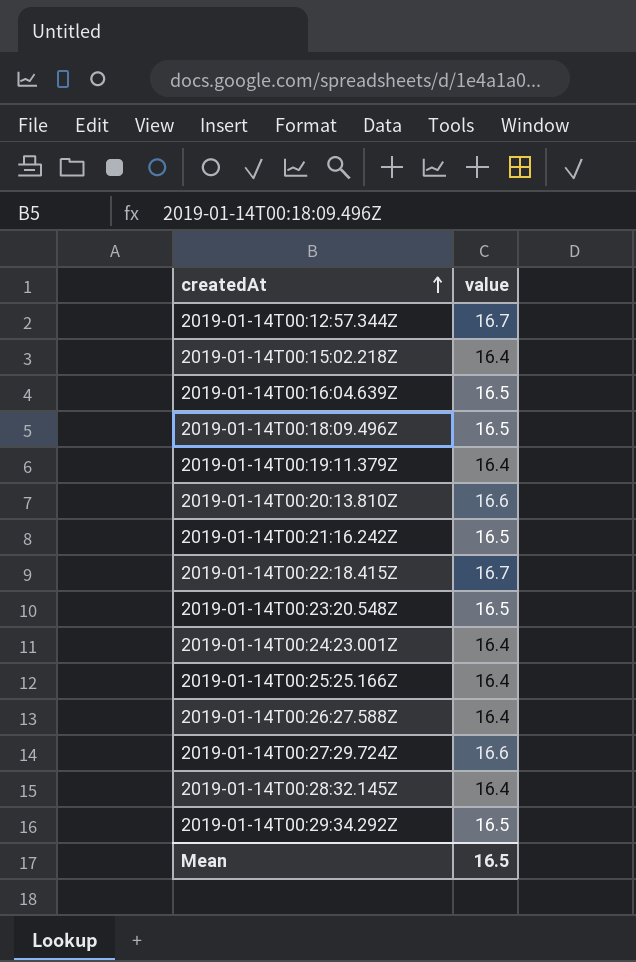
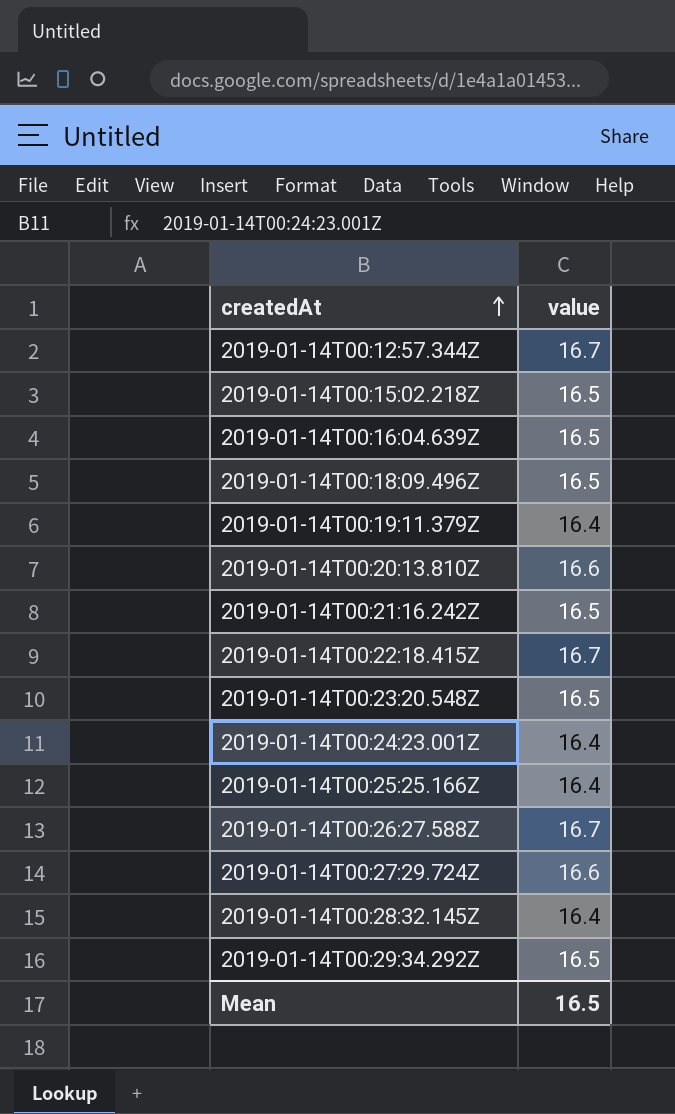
2019-01-14T00:15:02.218Z | value: 16.4 -> 16.5
2019-01-14T00:26:27.588Z | value: 16.4 -> 16.7

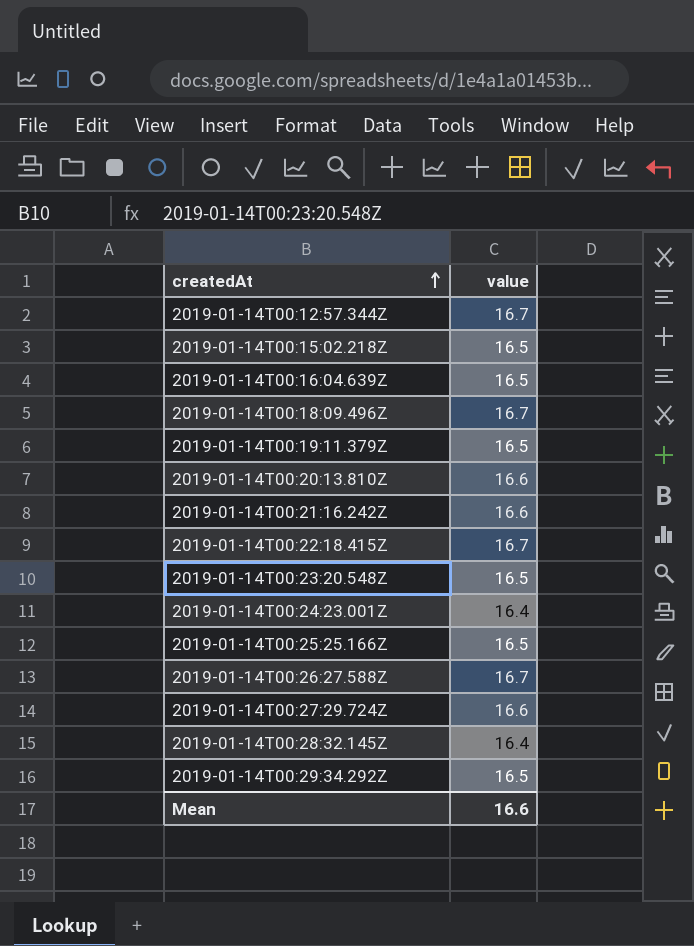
2019-01-14T00:18:09.496Z | value: 16.5 -> 16.7
2019-01-14T00:19:11.379Z | value: 16.4 -> 16.5
2019-01-14T00:21:16.242Z | value: 16.5 -> 16.6
2019-01-14T00:25:25.166Z | value: 16.4 -> 16.5
Mean | value: 16.5 -> 16.6

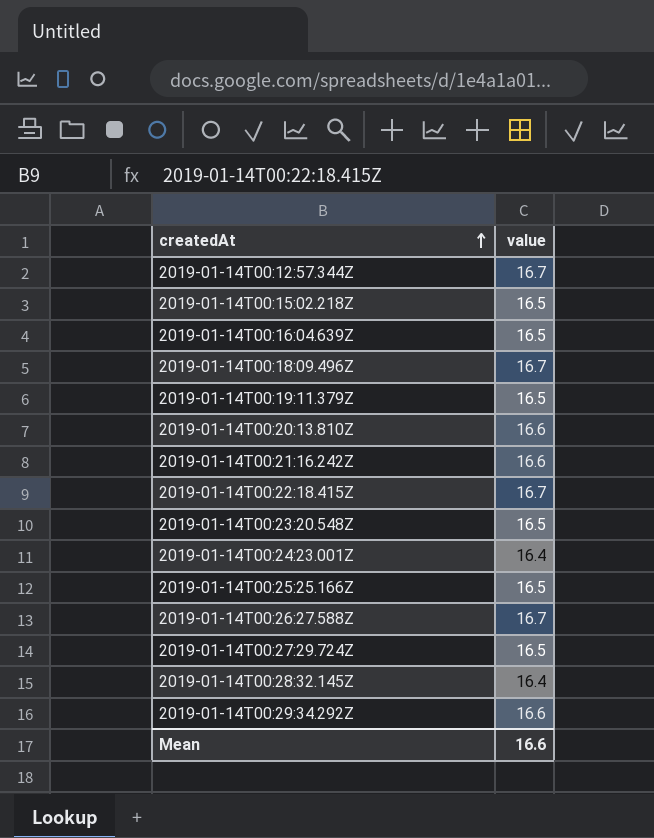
2019-01-14T00:27:29.724Z | value: 16.6 -> 16.5
2019-01-14T00:29:34.292Z | value: 16.5 -> 16.6

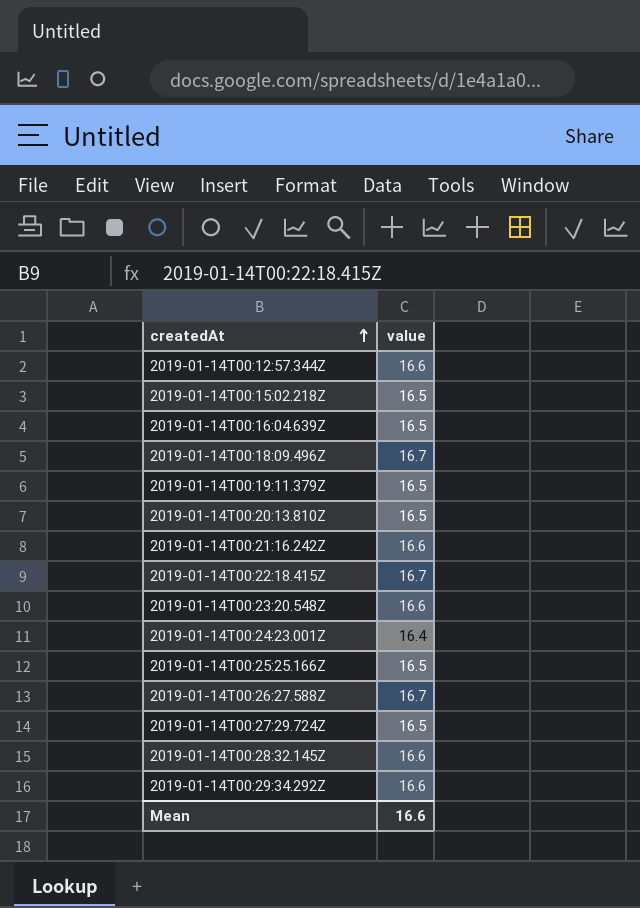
2019-01-14T00:12:57.344Z | value: 16.7 -> 16.6
2019-01-14T00:20:13.810Z | value: 16.6 -> 16.5
2019-01-14T00:23:20.548Z | value: 16.5 -> 16.6
2019-01-14T00:28:32.145Z | value: 16.4 -> 16.6

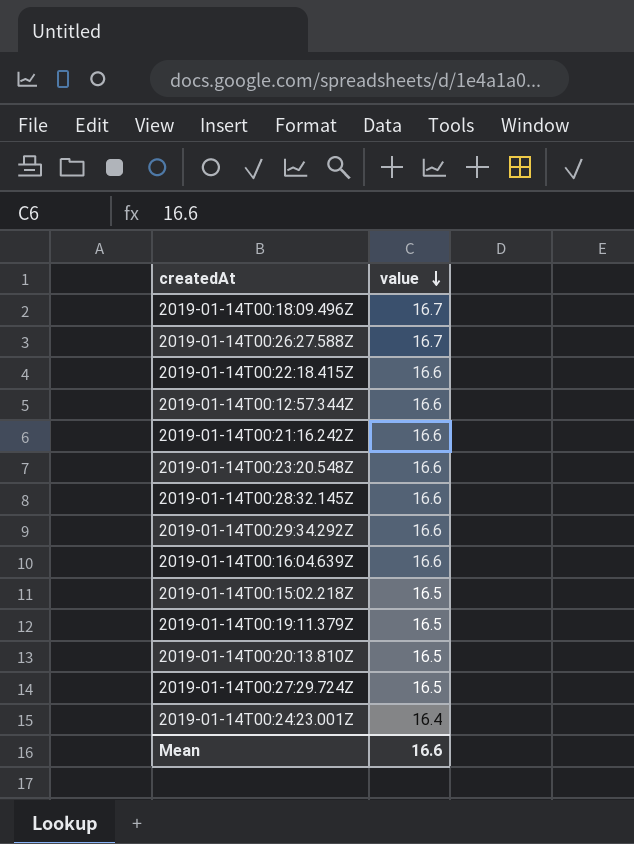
row order: createdAt ascending -> value descending
row 2019-01-14T00:25:25.166Z: 16.5 -> none
2019-01-14T00:22:18.415Z | value: 16.7 -> 16.6
2019-01-14T00:16:04.639Z | value: 16.5 -> 16.6

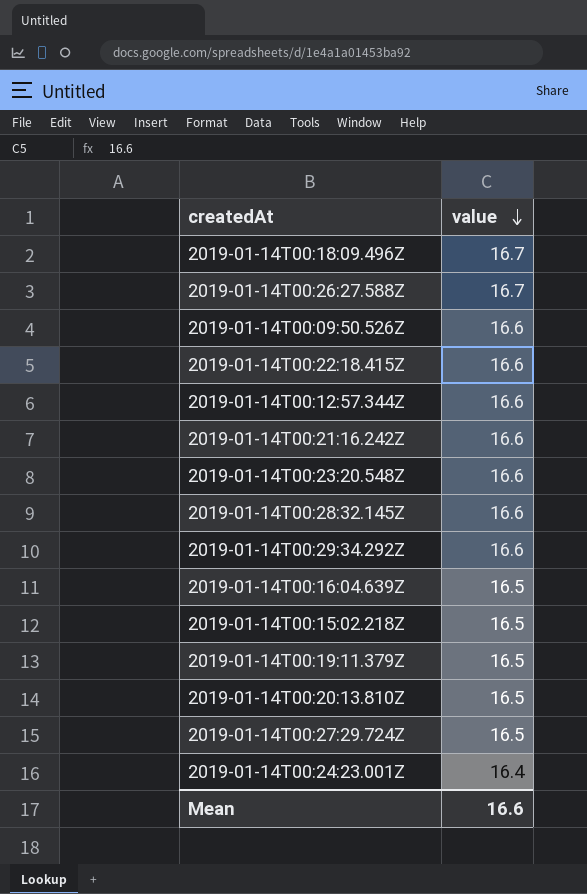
row 2019-01-14T00:09:50.526Z: none -> 16.6
2019-01-14T00:16:04.639Z | value: 16.6 -> 16.5

